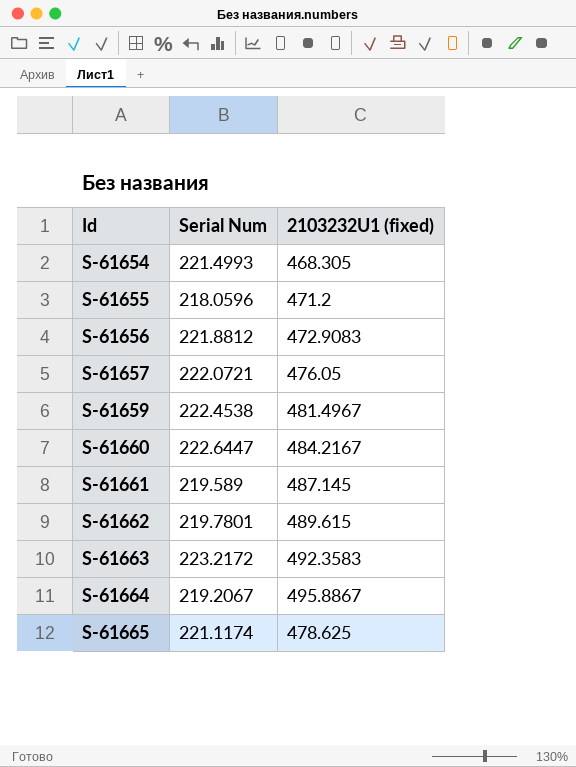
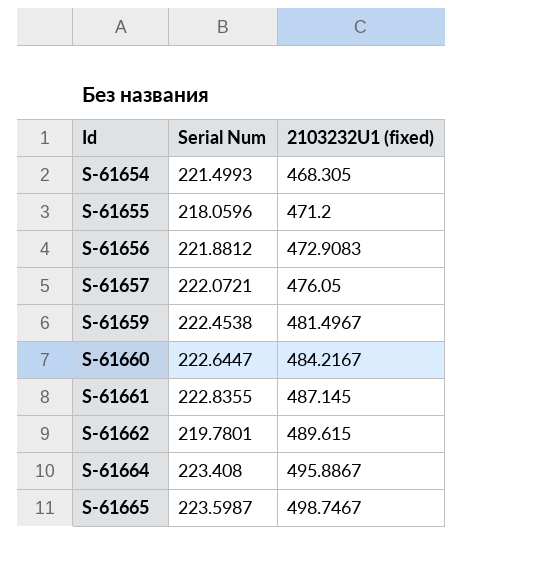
row S-61663: 223.2172 | 492.3583 -> none
S-61661 | Serial Num: 219.589 -> 222.8355
S-61664 | Serial Num: 219.2067 -> 223.408
S-61665 | Serial Num: 221.1174 -> 223.5987
S-61665 | 2103232U1 (fixed): 478.625 -> 498.7467

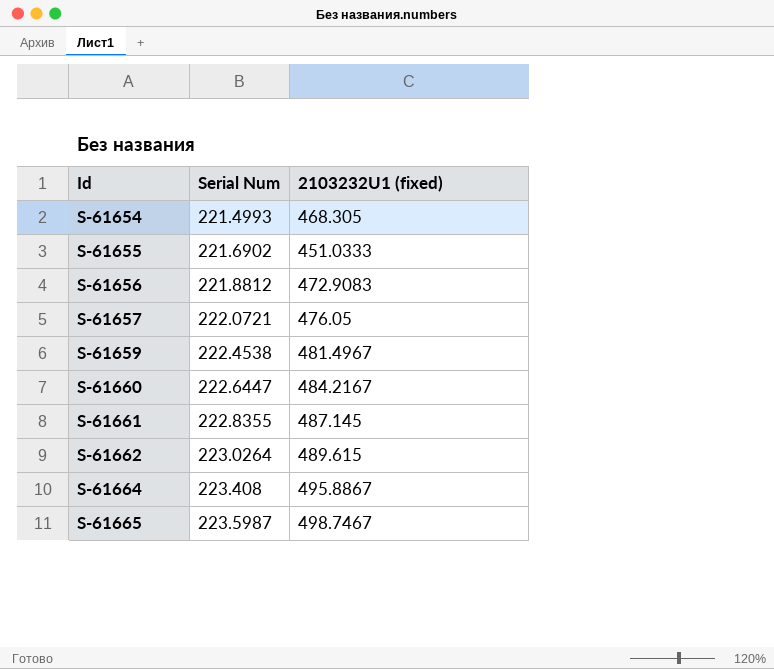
S-61655 | Serial Num: 218.0596 -> 221.6902
S-61655 | 2103232U1 (fixed): 471.2 -> 451.0333
S-61662 | Serial Num: 219.7801 -> 223.0264

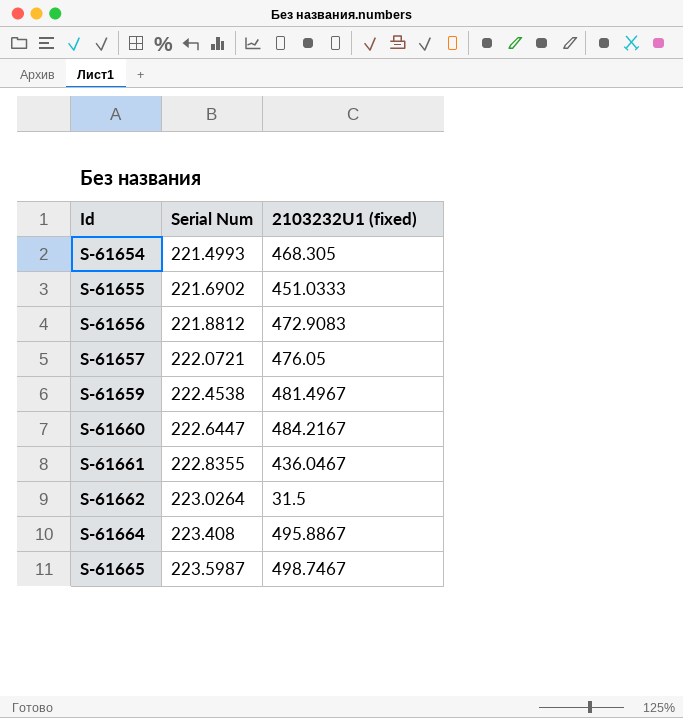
S-61661 | 2103232U1 (fixed): 487.145 -> 436.0467
S-61662 | 2103232U1 (fixed): 489.615 -> 31.5

